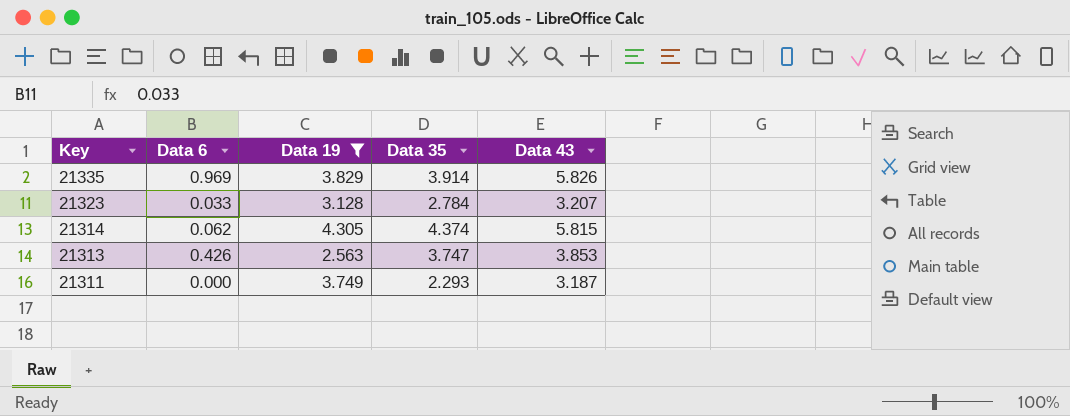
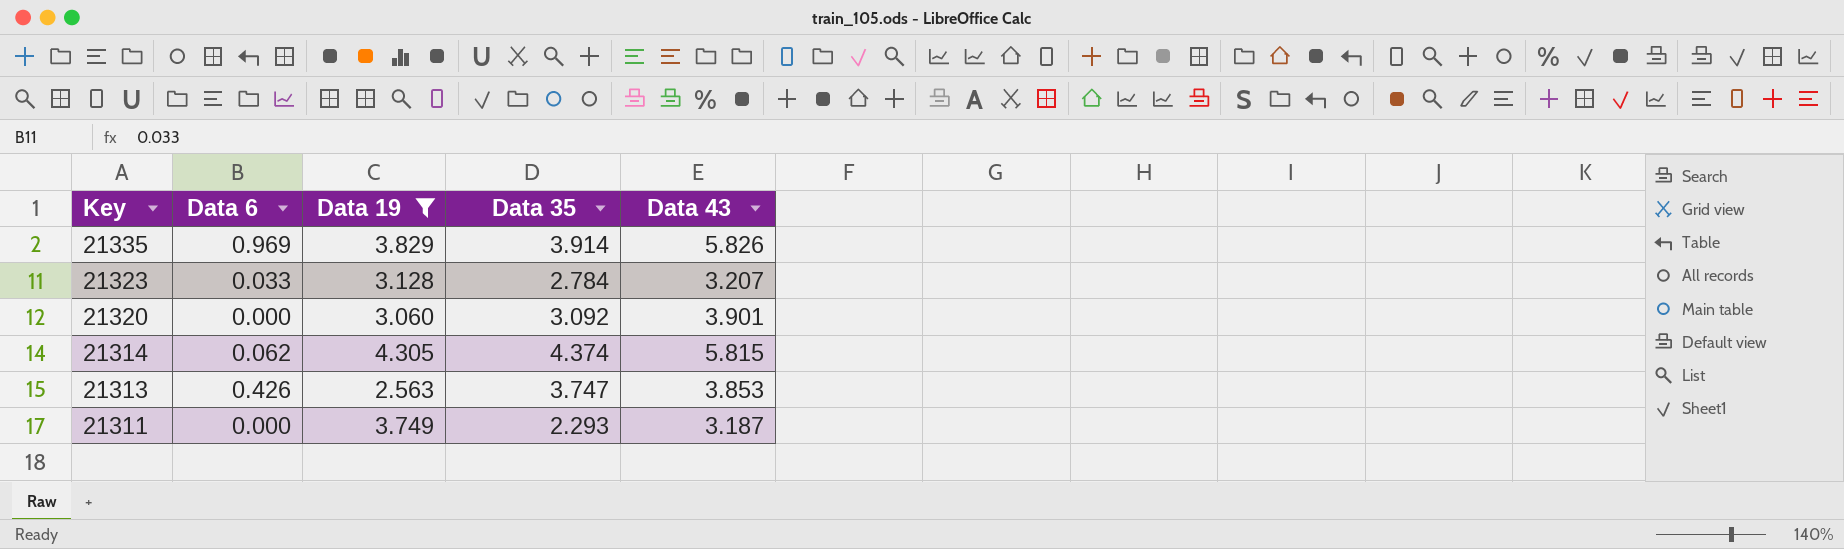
row 21320: none -> 0.000 | 3.060 | 3.092 | 3.901

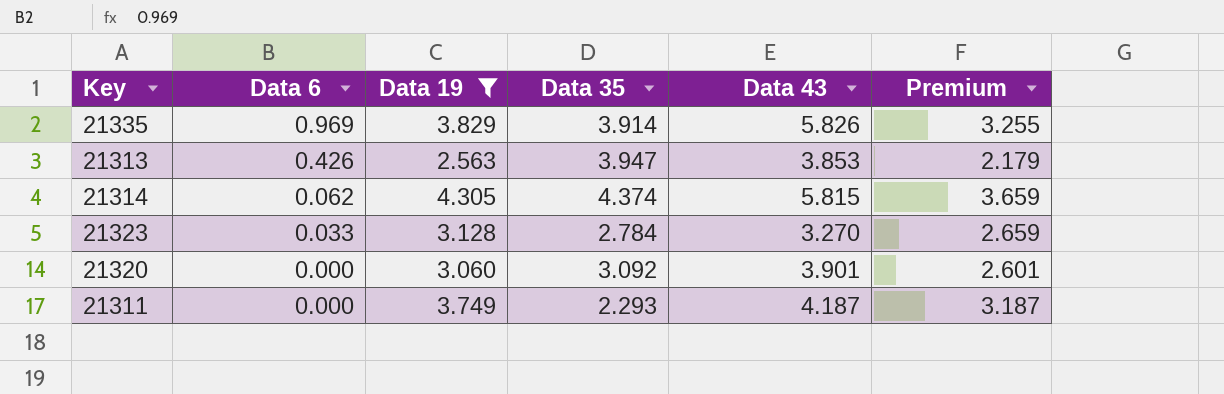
row order: Key descending -> Data 6 descending
column Premium | formula: none -> [Data 19] * 0.85
21313 | Data 35: 3.747 -> 3.947
21323 | Data 43: 3.207 -> 3.270
21311 | Data 43: 3.187 -> 4.187

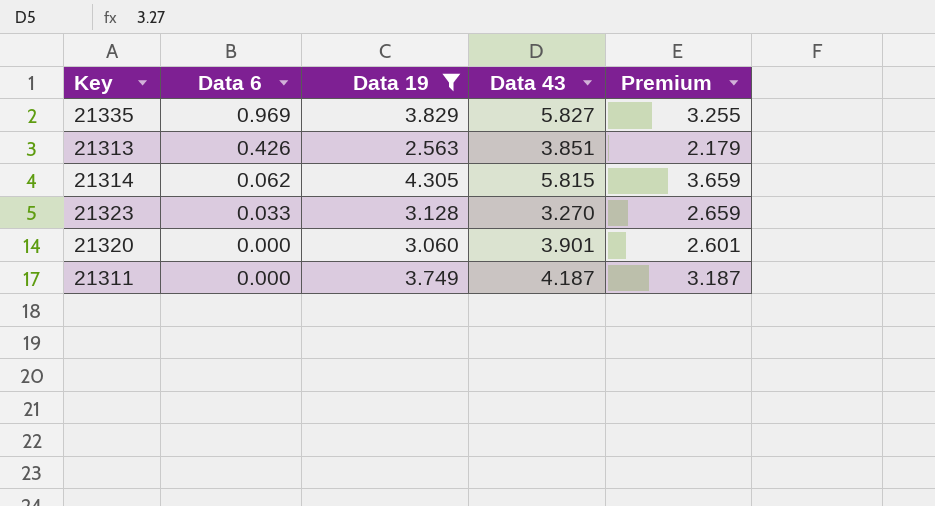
column Data 35 | position: 4 -> none
21335 | Data 43: 5.826 -> 5.827
21313 | Data 43: 3.853 -> 3.851

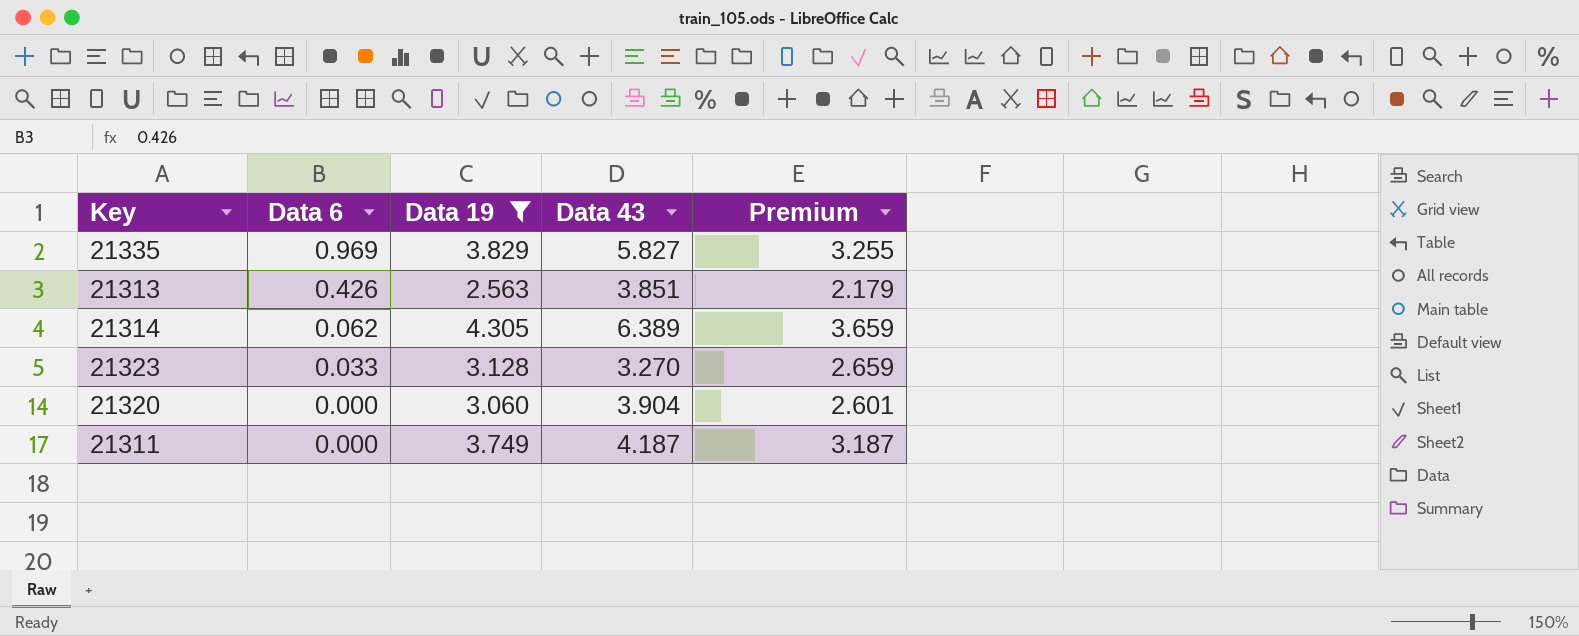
21314 | Data 43: 5.815 -> 6.389
21320 | Data 43: 3.901 -> 3.904

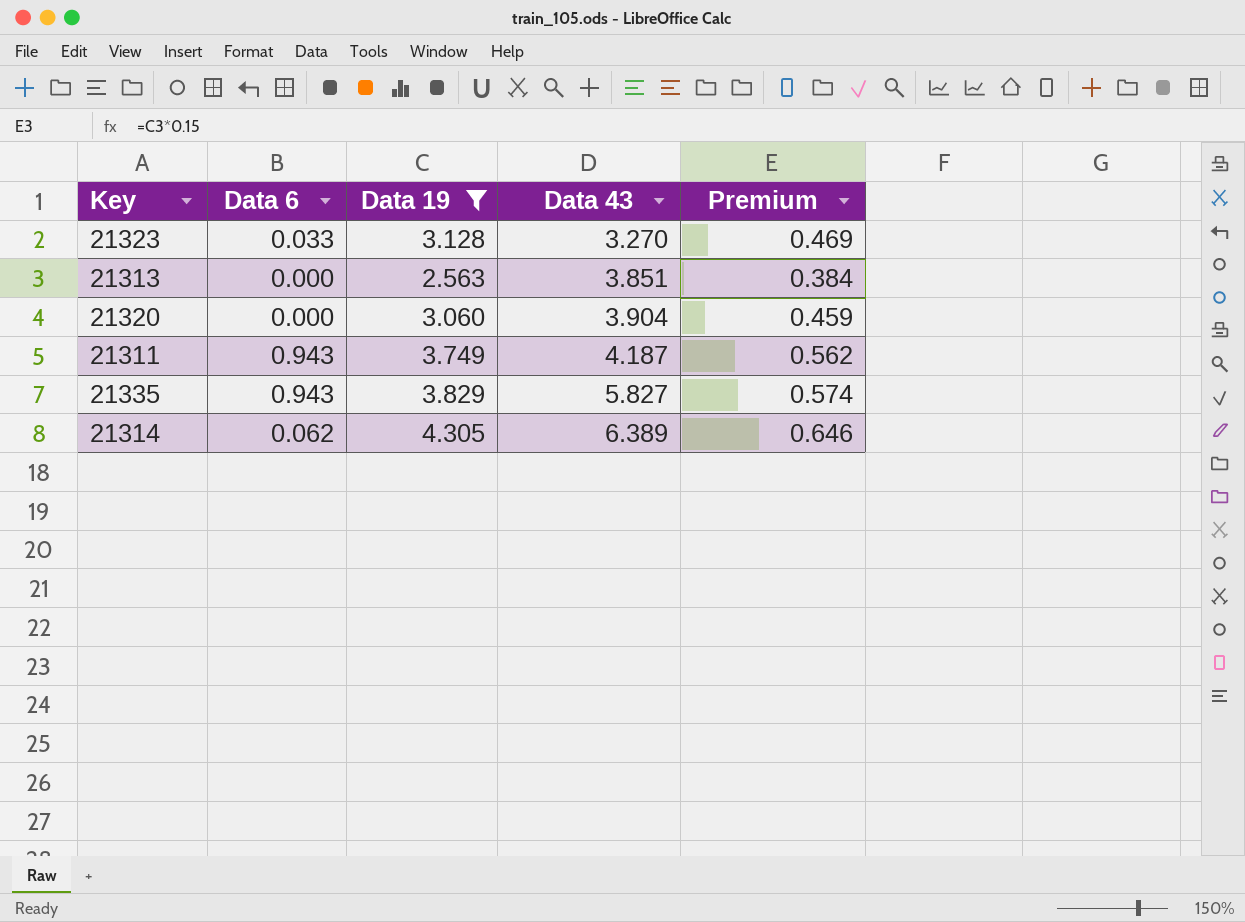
row order: Data 6 descending -> Data 43 ascending
column Premium | formula: [Data 19] * 0.85 -> [Data 19] * 0.15
21313 | Data 6: 0.426 -> 0.000
21311 | Data 6: 0.000 -> 0.943
21335 | Data 6: 0.969 -> 0.943

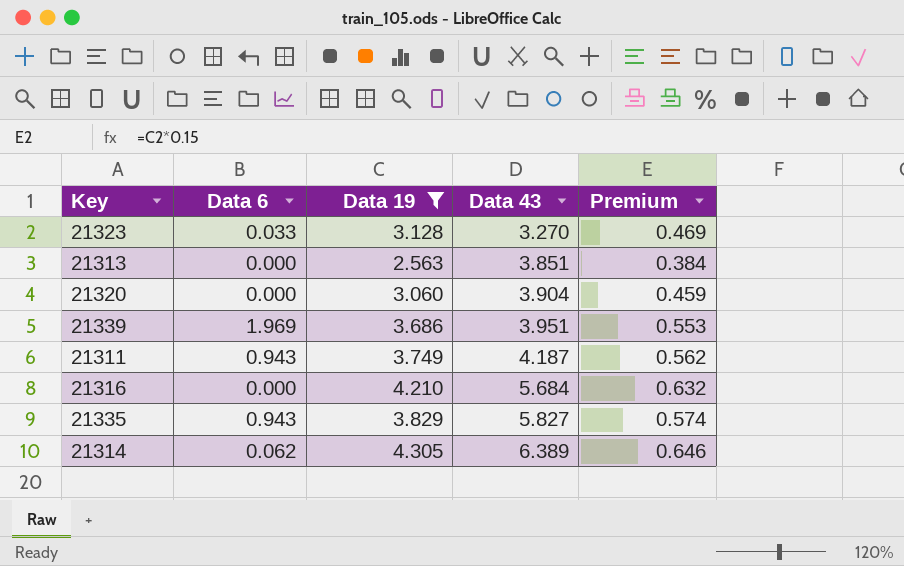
row 21339: none -> 1.969 | 3.686 | 3.951 | 0.553
row 21316: none -> 0.000 | 4.210 | 5.684 | 0.632

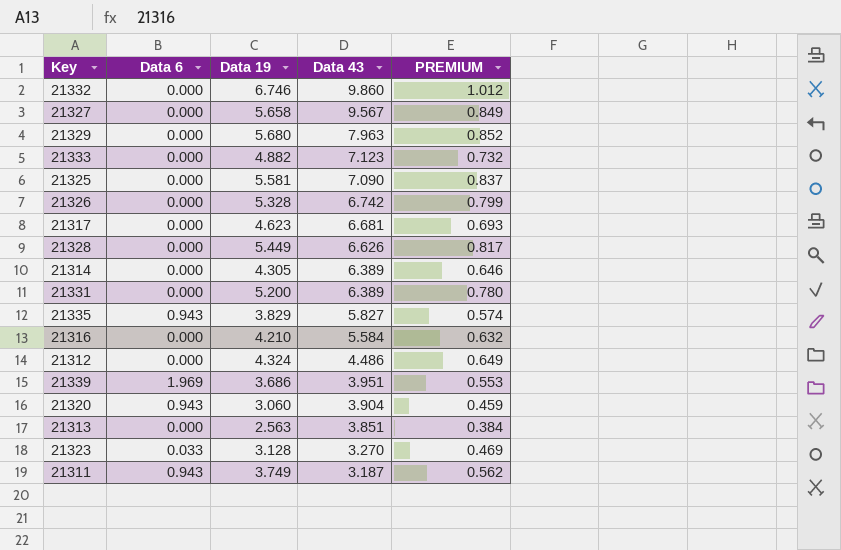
filter: Data 19 <= 4.305 -> none
row order: Data 43 ascending -> Data 43 descending
column name: Premium -> PREMIUM
21314 | Data 6: 0.062 -> 0.000
21316 | Data 43: 5.684 -> 5.584
21320 | Data 6: 0.000 -> 0.943
21311 | Data 43: 4.187 -> 3.187

